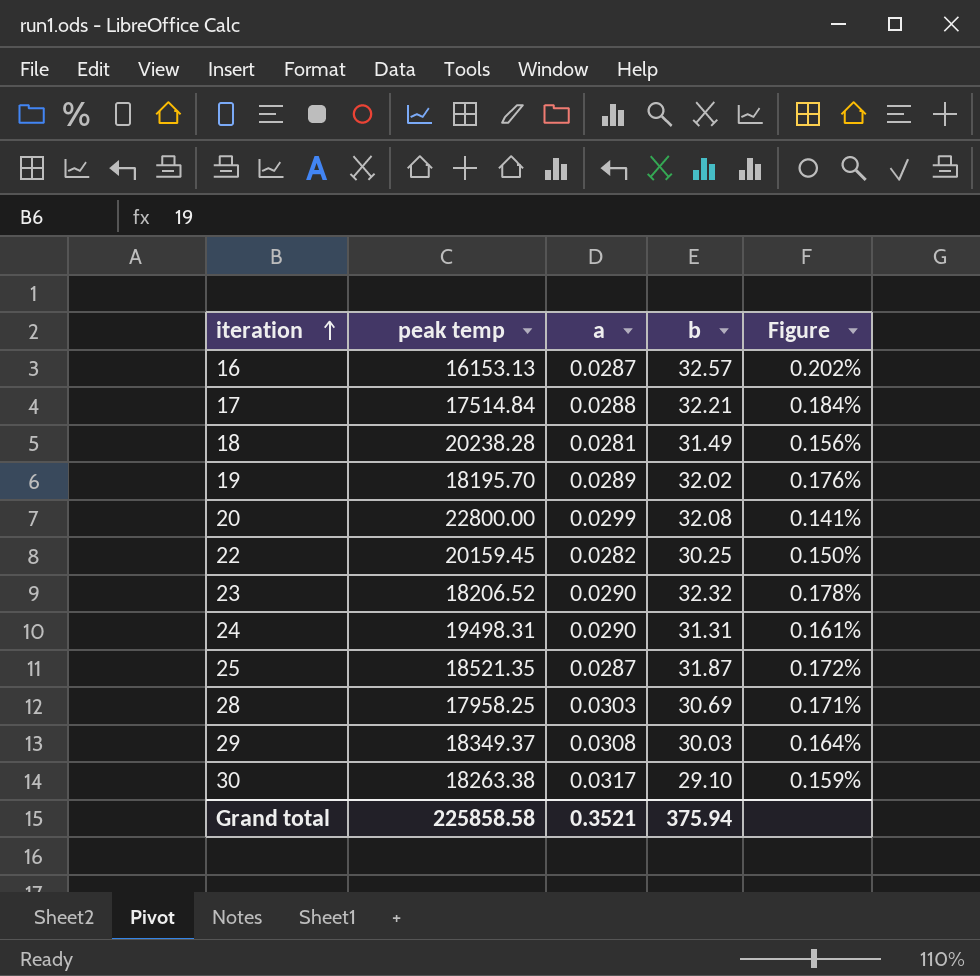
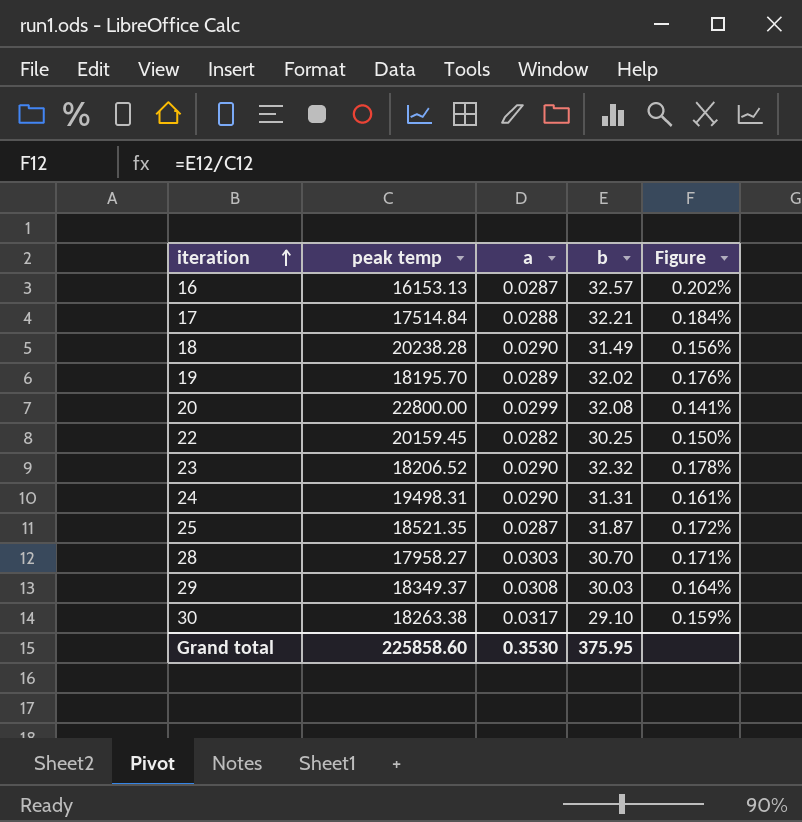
18 | a: 0.0281 -> 0.0290
28 | peak temp: 17958.25 -> 17958.27
28 | b: 30.69 -> 30.70
Grand total | peak temp: 225858.58 -> 225858.60
Grand total | a: 0.3521 -> 0.3530
Grand total | b: 375.94 -> 375.95

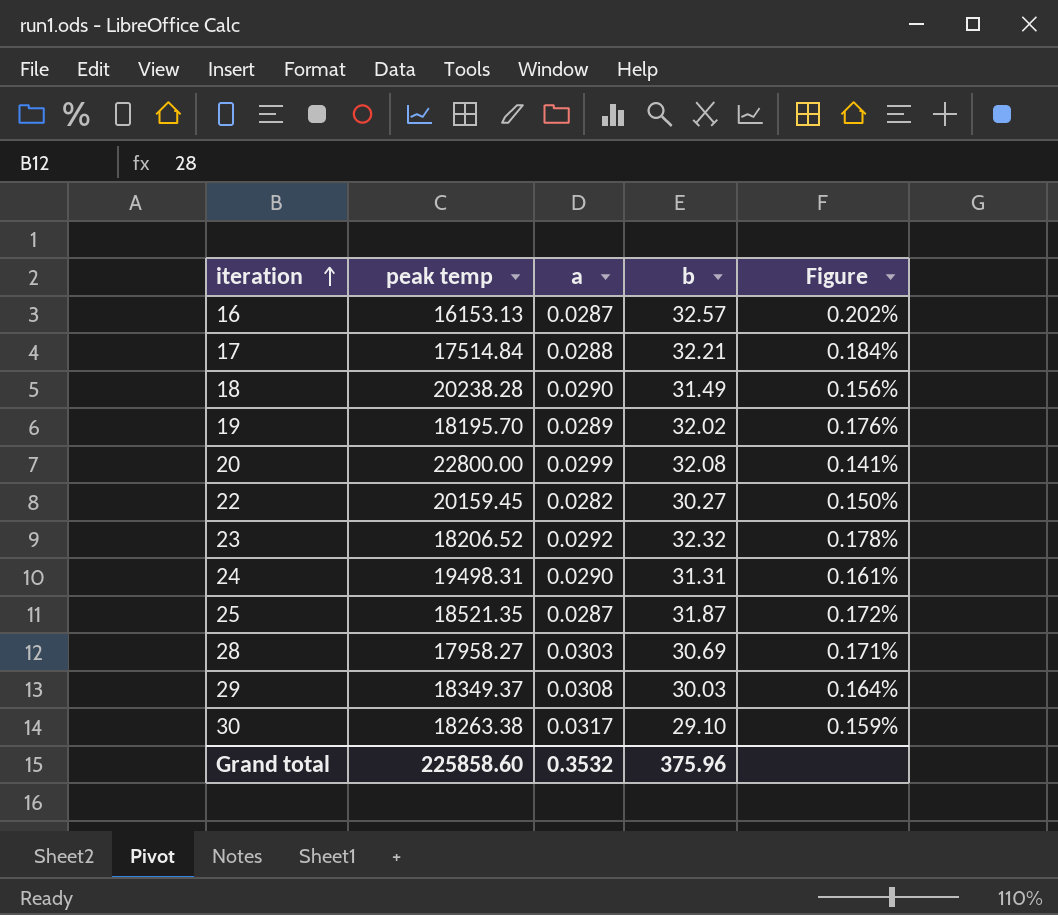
22 | b: 30.25 -> 30.27
23 | a: 0.0290 -> 0.0292
28 | b: 30.70 -> 30.69
Grand total | a: 0.3530 -> 0.3532
Grand total | b: 375.95 -> 375.96

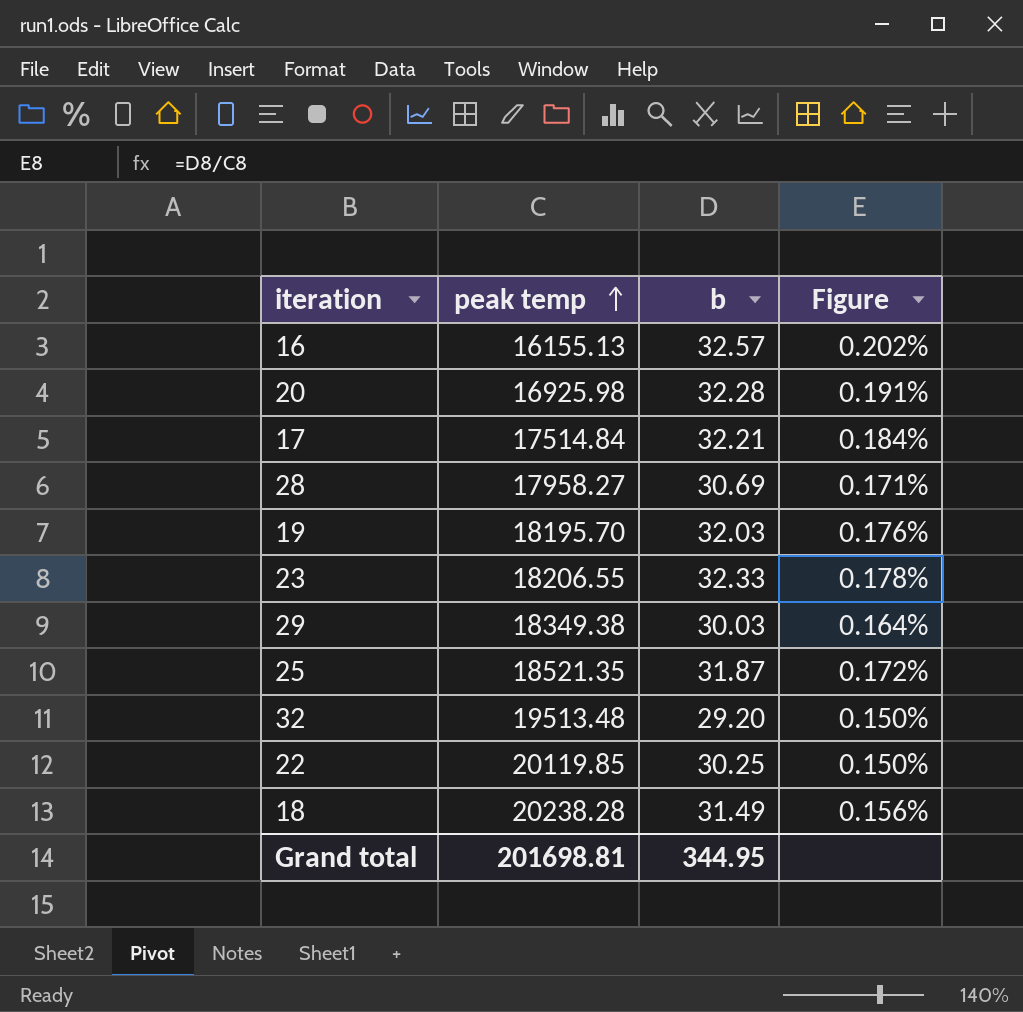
row order: iteration ascending -> peak temp ascending
column a | position: 3 -> none
row 24: 19498.31 | 0.0290 | 31.31 | 0.161% -> none
row 30: 18263.38 | 0.0317 | 29.10 | 0.159% -> none
16 | peak temp: 16153.13 -> 16155.13
20 | peak temp: 22800.00 -> 16925.98
20 | b: 32.08 -> 32.28
20 | Figure: 0.141% -> 0.191%
19 | b: 32.02 -> 32.03
23 | peak temp: 18206.52 -> 18206.55
23 | b: 32.32 -> 32.33
29 | peak temp: 18349.37 -> 18349.38
row 32: none -> 19513.48 | 29.20 | 0.150%
22 | peak temp: 20159.45 -> 20119.85
22 | b: 30.27 -> 30.25
Grand total | peak temp: 225858.60 -> 201698.81
Grand total | b: 375.96 -> 344.95

